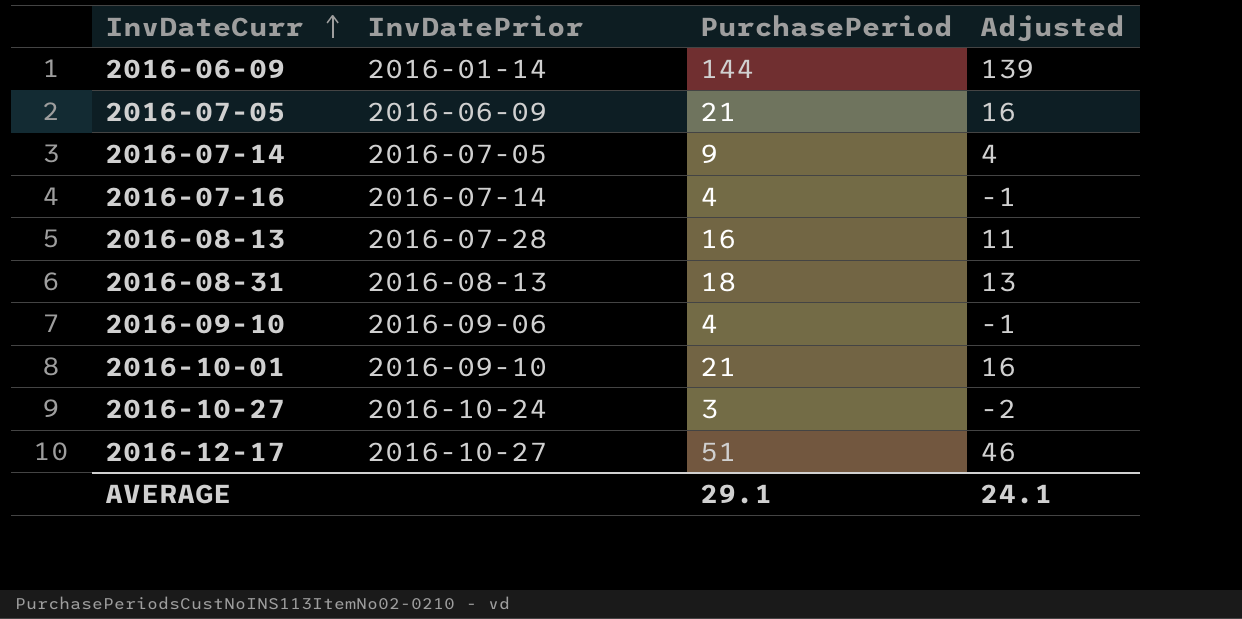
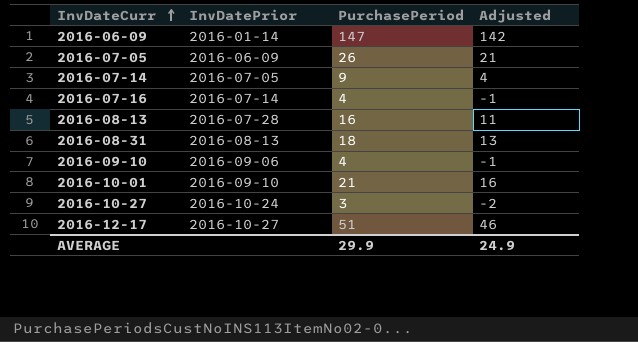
2016-06-09 | PurchasePeriod: 144 -> 147
2016-06-09 | Adjusted: 139 -> 142
2016-07-05 | PurchasePeriod: 21 -> 26
2016-07-05 | Adjusted: 16 -> 21
AVERAGE | PurchasePeriod: 29.1 -> 29.9
AVERAGE | Adjusted: 24.1 -> 24.9

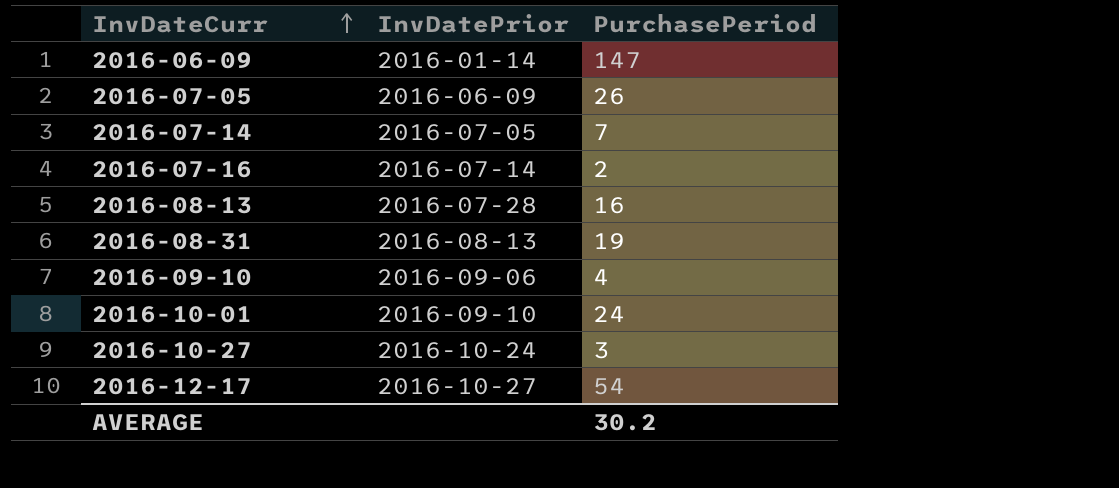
column Adjusted | formula: [PurchasePeriod] - 5 -> none
2016-07-14 | PurchasePeriod: 9 -> 7
2016-07-16 | PurchasePeriod: 4 -> 2
2016-08-31 | PurchasePeriod: 18 -> 19
2016-10-01 | PurchasePeriod: 21 -> 24
2016-12-17 | PurchasePeriod: 51 -> 54
AVERAGE | PurchasePeriod: 29.9 -> 30.2

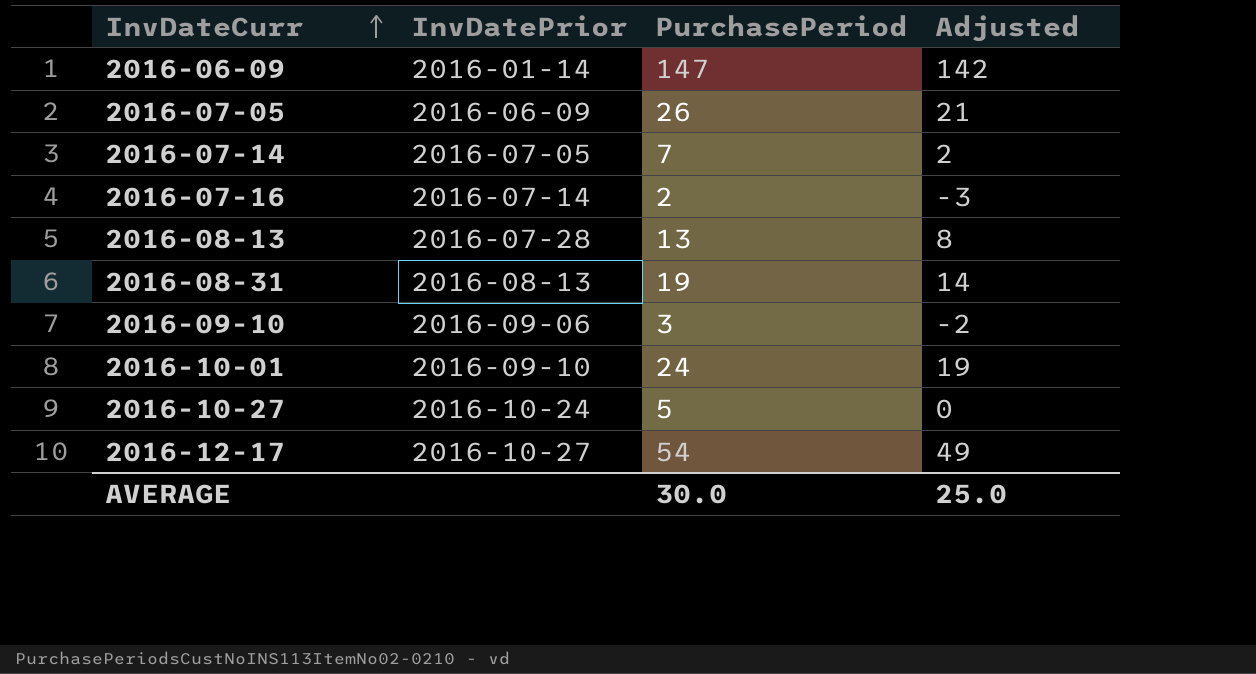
column Adjusted | formula: none -> [PurchasePeriod] - 5
2016-08-13 | PurchasePeriod: 16 -> 13
2016-09-10 | PurchasePeriod: 4 -> 3
2016-10-27 | PurchasePeriod: 3 -> 5
AVERAGE | PurchasePeriod: 30.2 -> 30.0

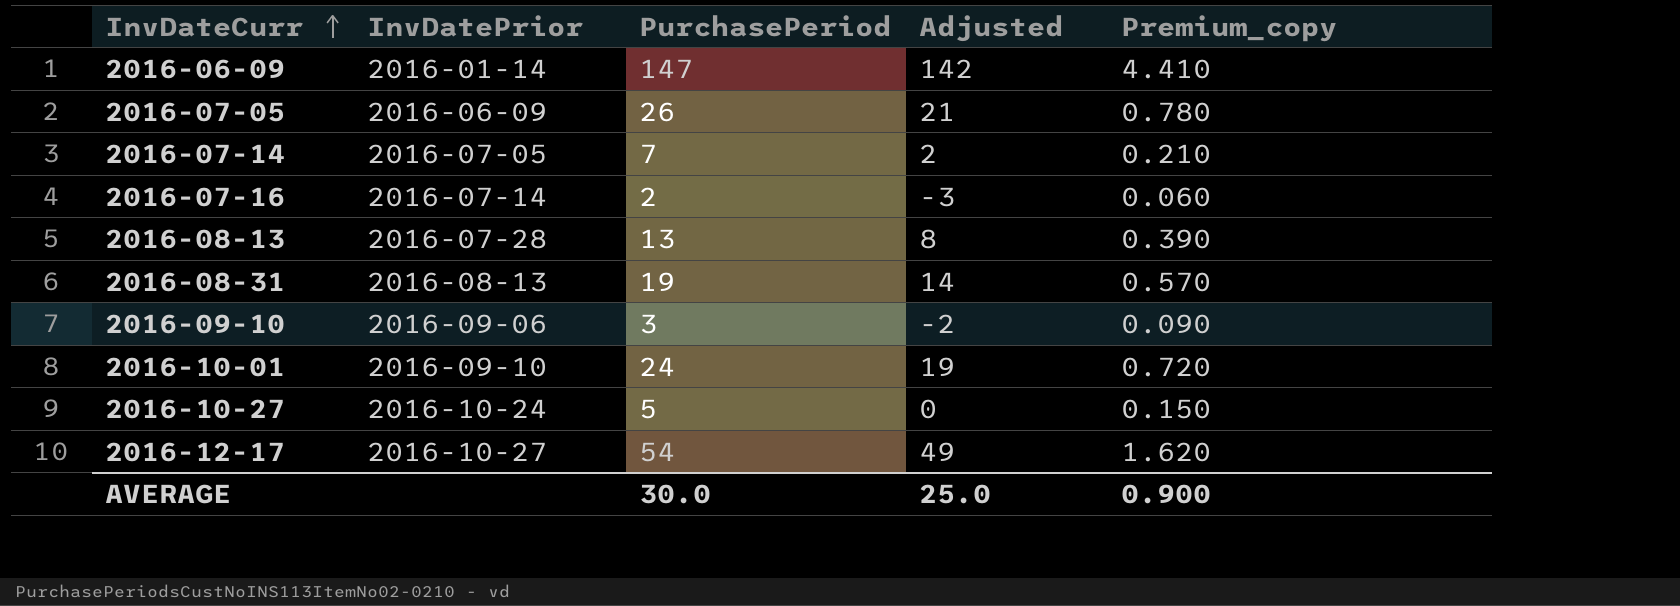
column Premium_copy | formula: none -> [PurchasePeriod] * 0.03

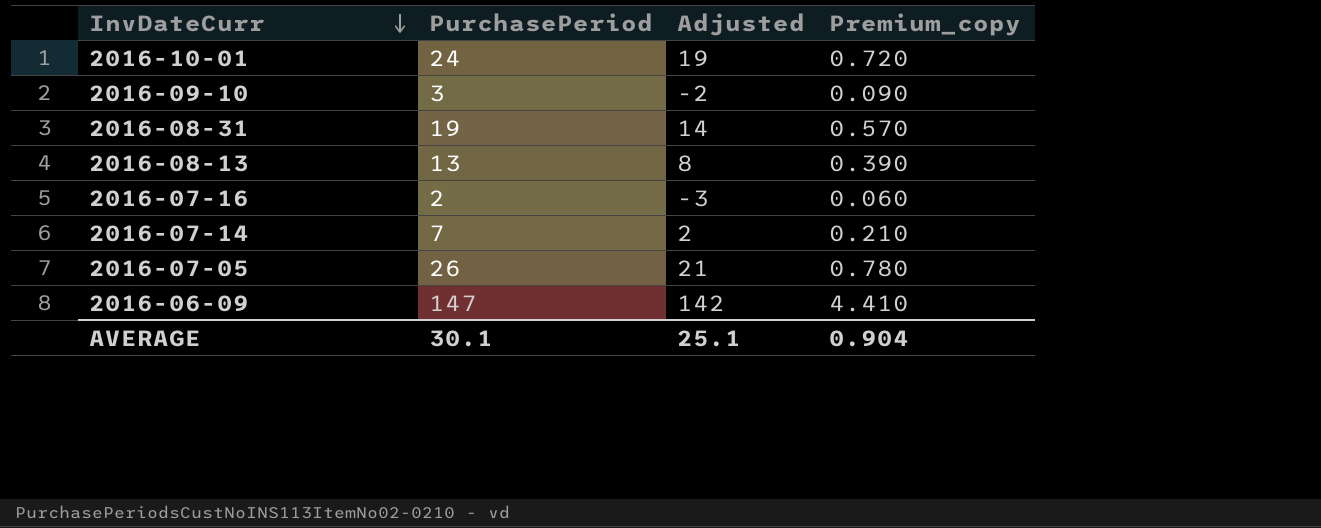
row order: InvDateCurr ascending -> InvDateCurr descending
column InvDatePrior | position: 2 -> none
row 2016-10-27: 2016-10-24 | 5 | 0 | 0.150 -> none
row 2016-12-17: 2016-10-27 | 54 | 49 | 1.620 -> none
AVERAGE | PurchasePeriod: 30.0 -> 30.1
AVERAGE | Adjusted: 25.0 -> 25.1
AVERAGE | Premium_copy: 0.900 -> 0.904

